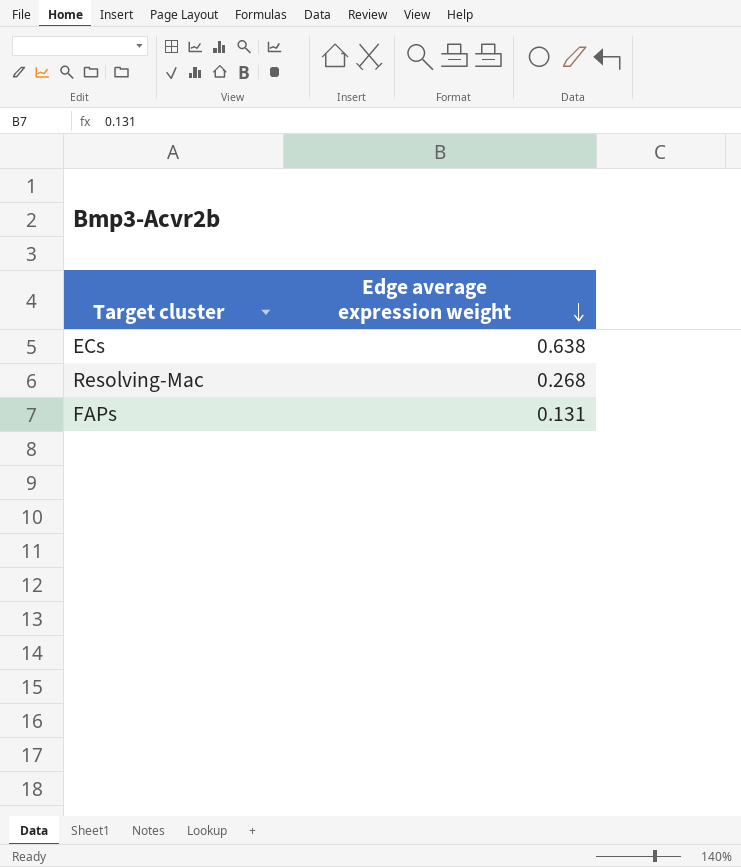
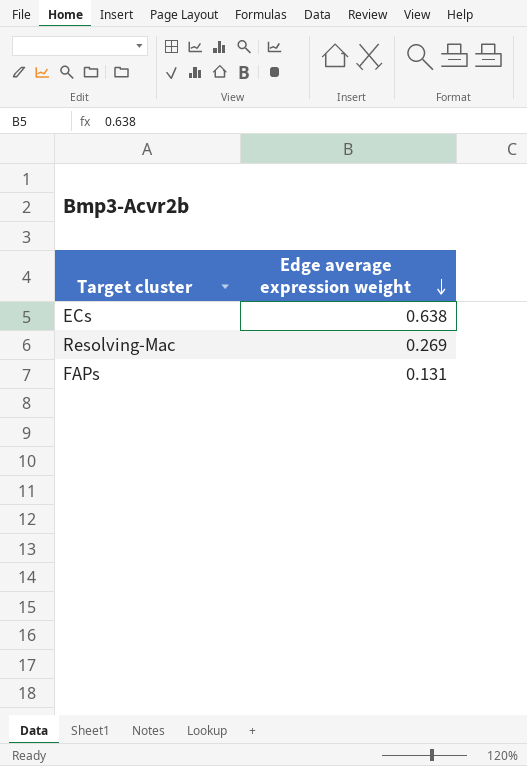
Resolving-Mac | Edge average expression weight: 0.268 -> 0.269

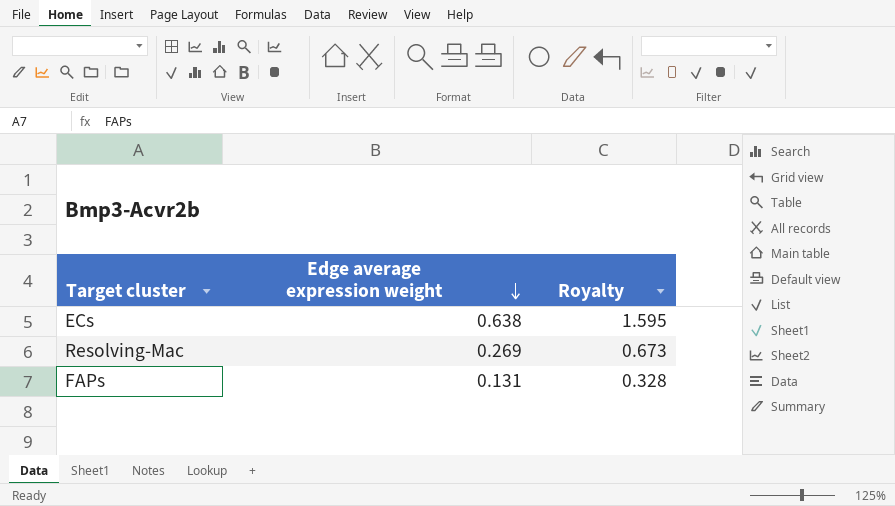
column Royalty | formula: none -> [Edge average expression weight] * 2.5

